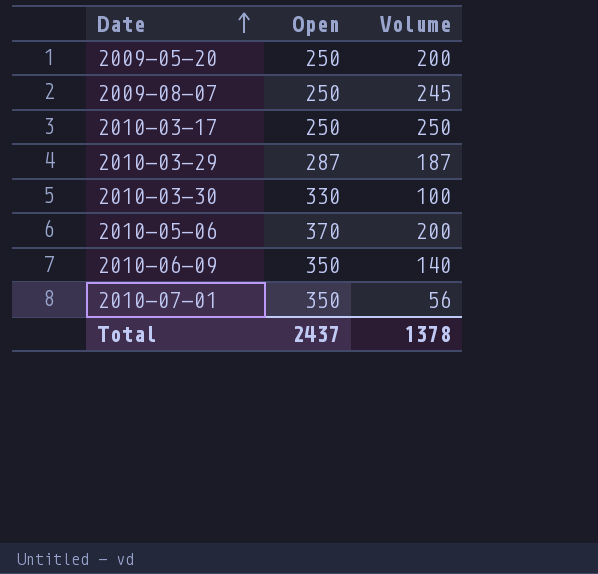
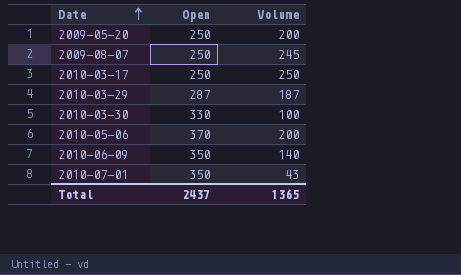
2010-07-01 | Volume: 56 -> 43
Total | Volume: 1378 -> 1365

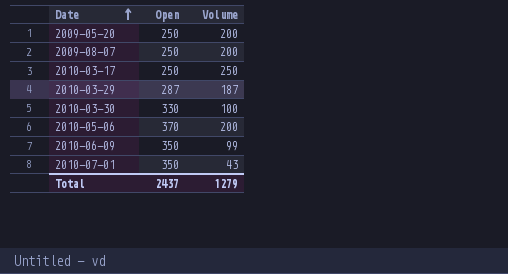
2009-08-07 | Volume: 245 -> 200
2010-06-09 | Volume: 140 -> 99
Total | Volume: 1365 -> 1279

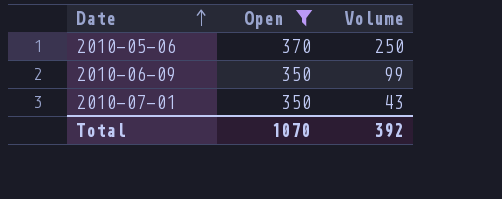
filter: none -> Open >= 350
2010-05-06 | Volume: 200 -> 250
Total | Open: 2437 -> 1070
Total | Volume: 1279 -> 392

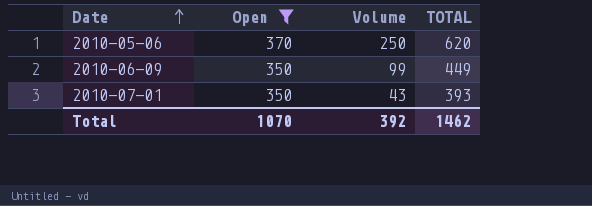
column TOTAL | formula: none -> [Open] + [Volume]

